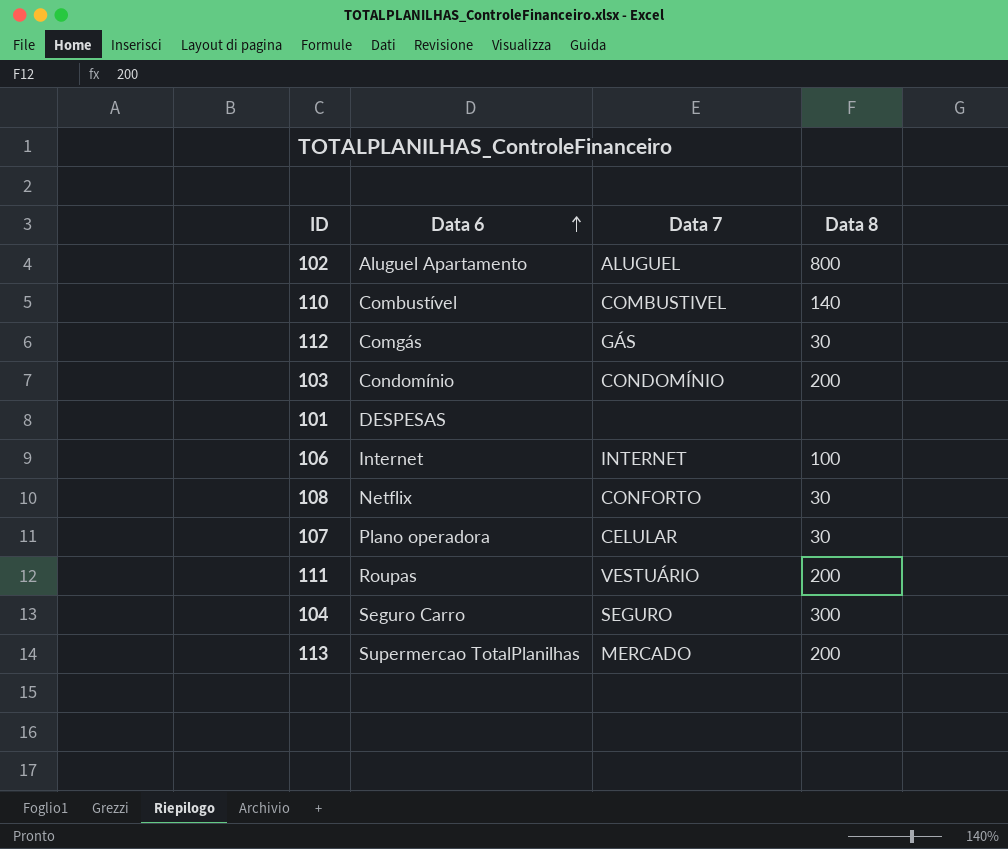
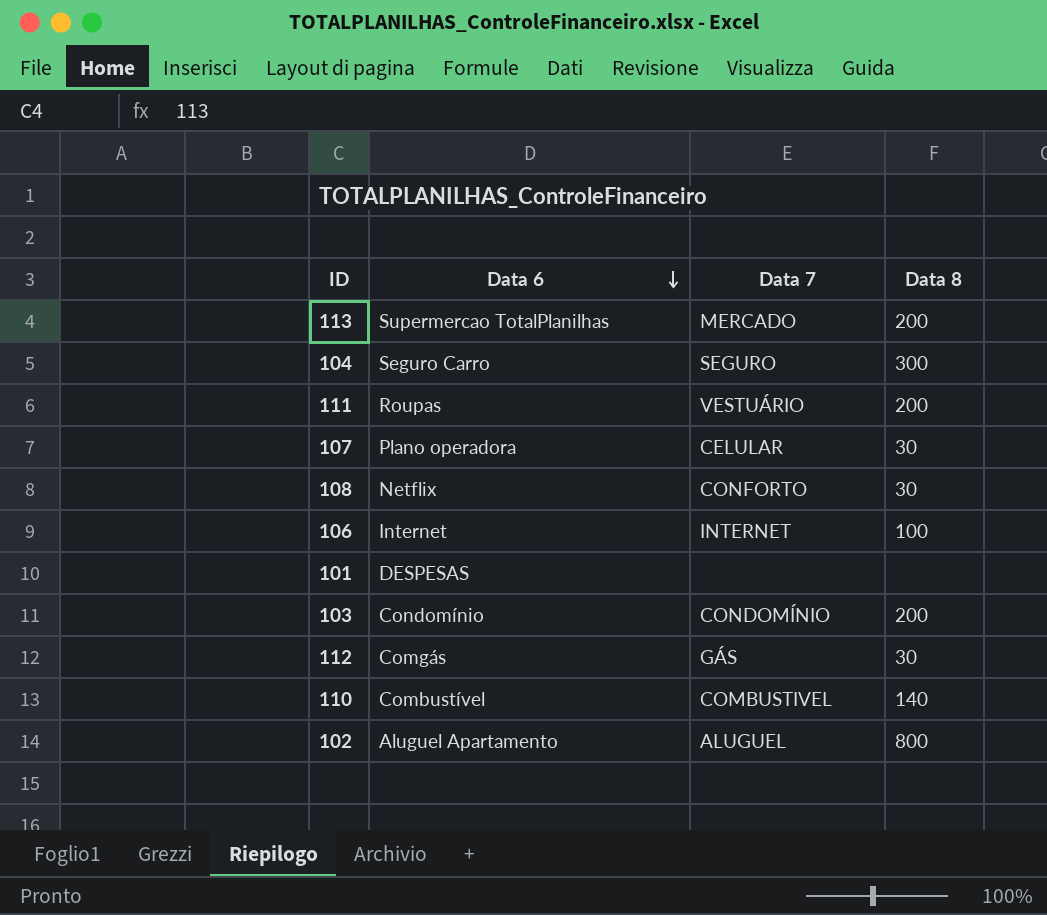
row order: Data 6 ascending -> Data 6 descending

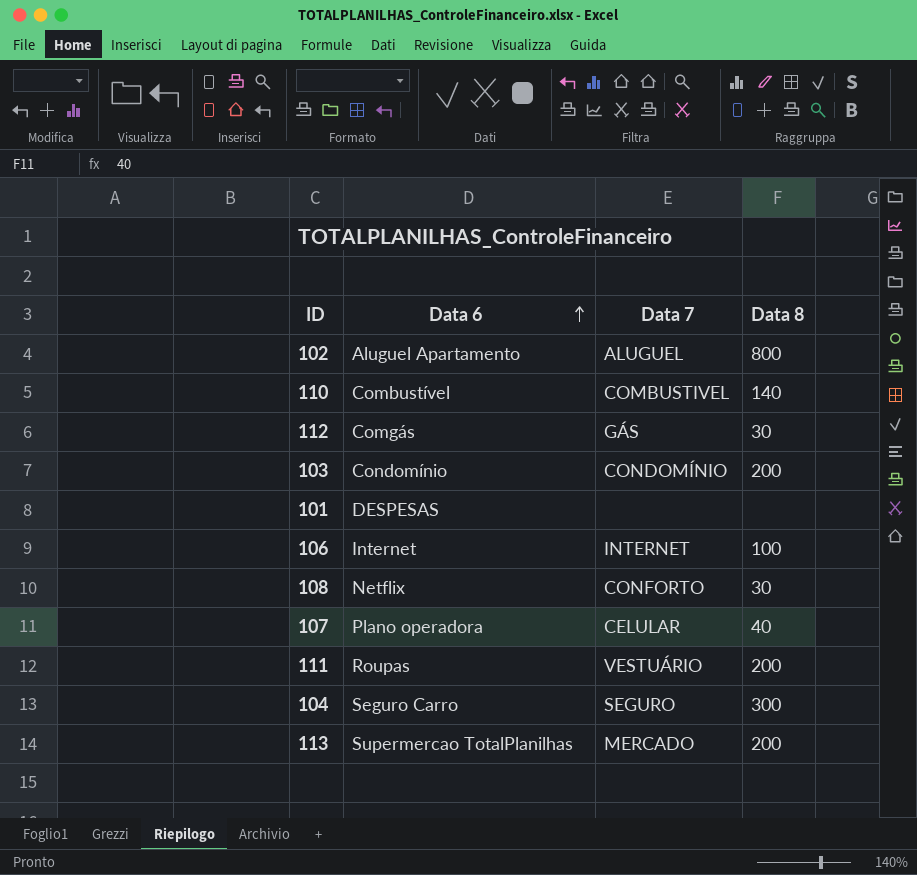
row order: Data 6 descending -> Data 6 ascending
107 | Data 8: 30 -> 40

